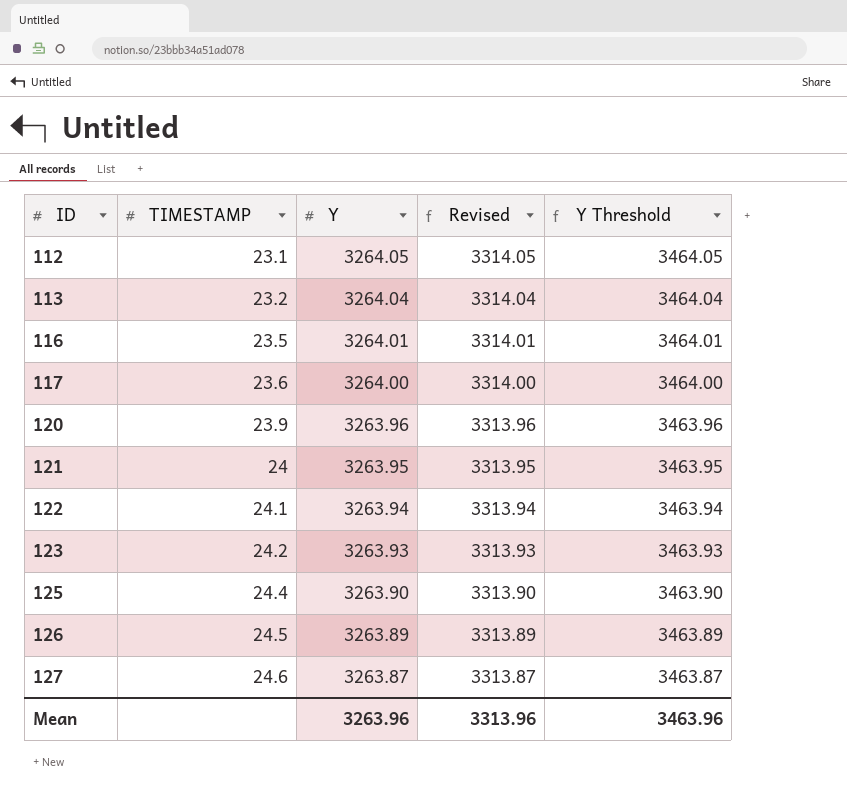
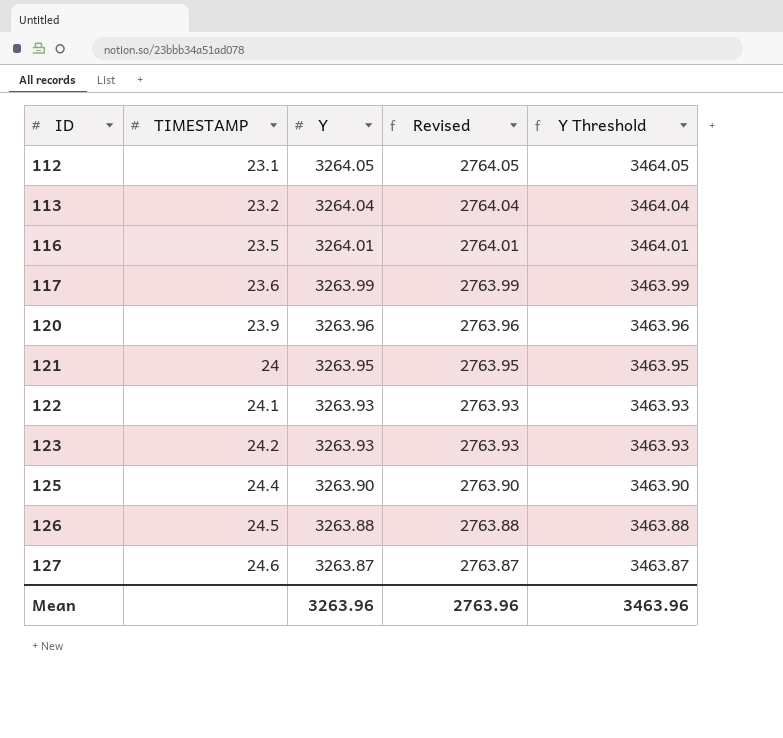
column Revised | formula: [Y] + 50 -> [Y] - 500
117 | Y: 3264.00 -> 3263.99
117 | Y Threshold: 3464.00 -> 3463.99
122 | Y: 3263.94 -> 3263.93
122 | Y Threshold: 3463.94 -> 3463.93
126 | Y: 3263.89 -> 3263.88
126 | Y Threshold: 3463.89 -> 3463.88
Mean | Revised: 3313.96 -> 2763.96

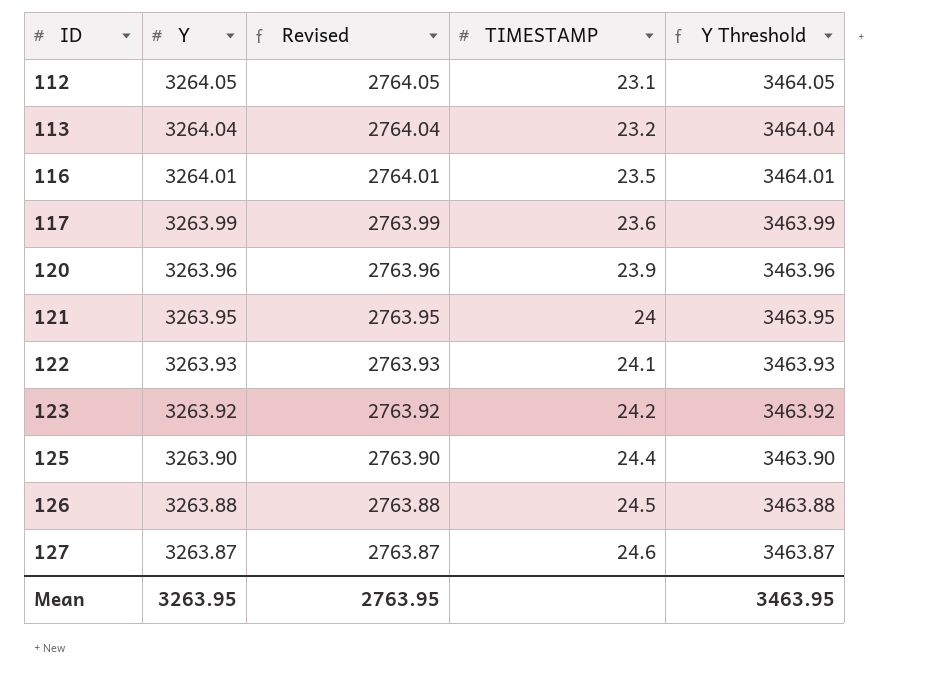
column TIMESTAMP | position: 2 -> 4
123 | Y: 3263.93 -> 3263.92
123 | Revised: 2763.93 -> 2763.92
123 | Y Threshold: 3463.93 -> 3463.92
Mean | Y: 3263.96 -> 3263.95
Mean | Revised: 2763.96 -> 2763.95
Mean | Y Threshold: 3463.96 -> 3463.95

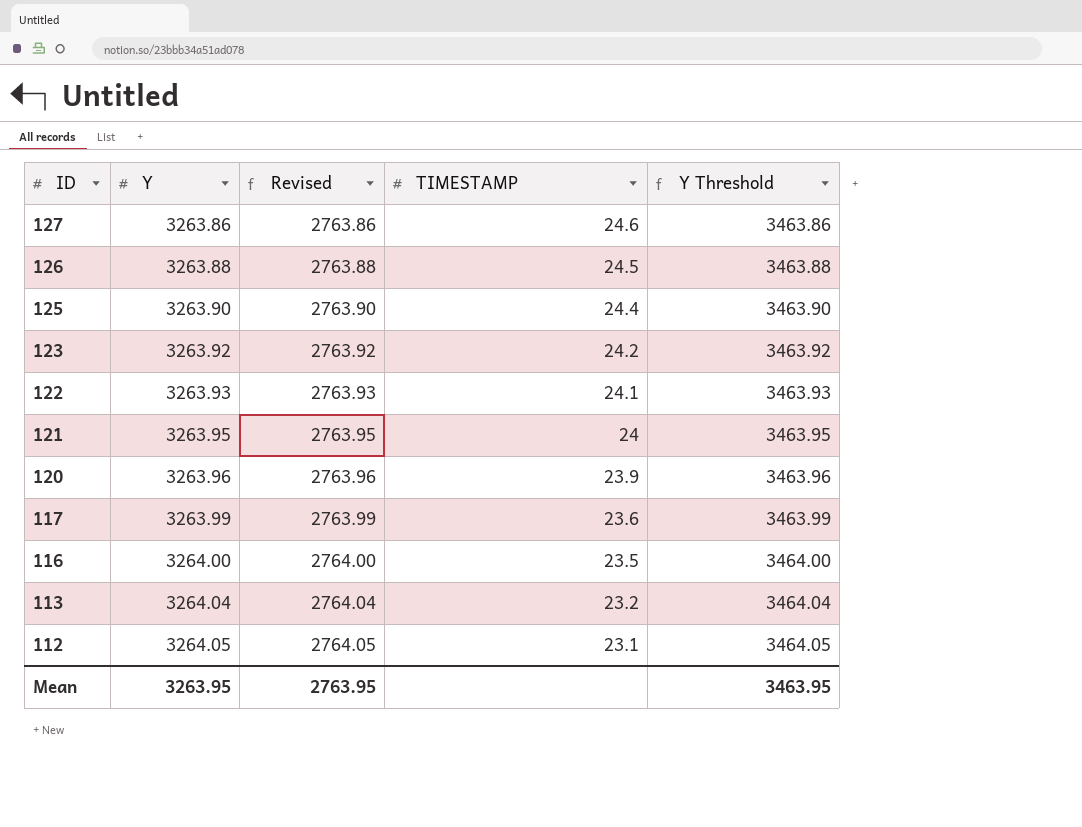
row order: ID ascending -> ID descending
127 | Y: 3263.87 -> 3263.86
127 | Revised: 2763.87 -> 2763.86
127 | Y Threshold: 3463.87 -> 3463.86
116 | Y: 3264.01 -> 3264.00
116 | Revised: 2764.01 -> 2764.00
116 | Y Threshold: 3464.01 -> 3464.00

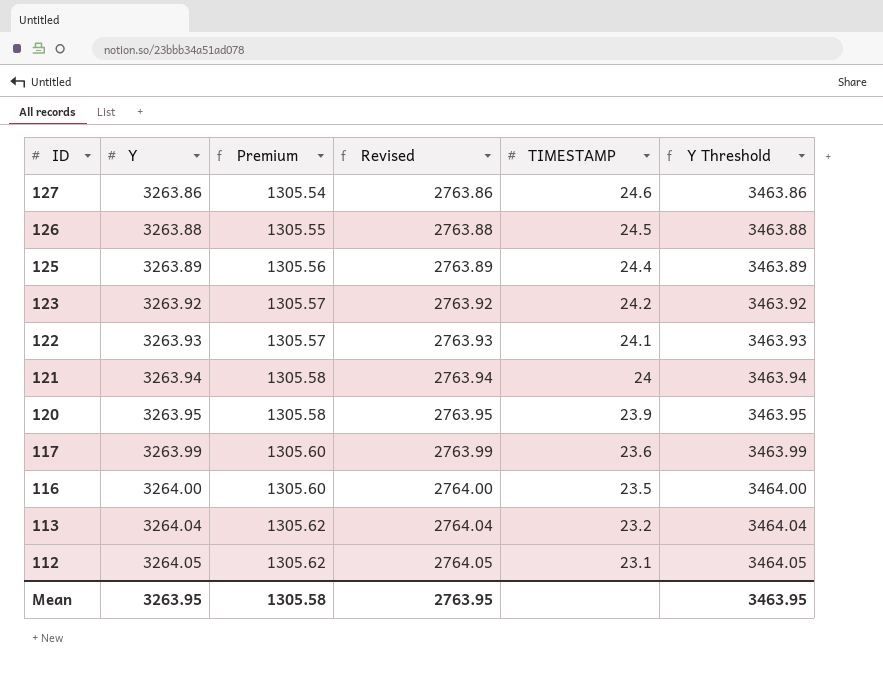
column Premium | formula: none -> [Y] * 0.4
125 | Y: 3263.90 -> 3263.89
125 | Revised: 2763.90 -> 2763.89
125 | Y Threshold: 3463.90 -> 3463.89
121 | Y: 3263.95 -> 3263.94
121 | Revised: 2763.95 -> 2763.94
121 | Y Threshold: 3463.95 -> 3463.94
120 | Y: 3263.96 -> 3263.95
120 | Revised: 2763.96 -> 2763.95
120 | Y Threshold: 3463.96 -> 3463.95

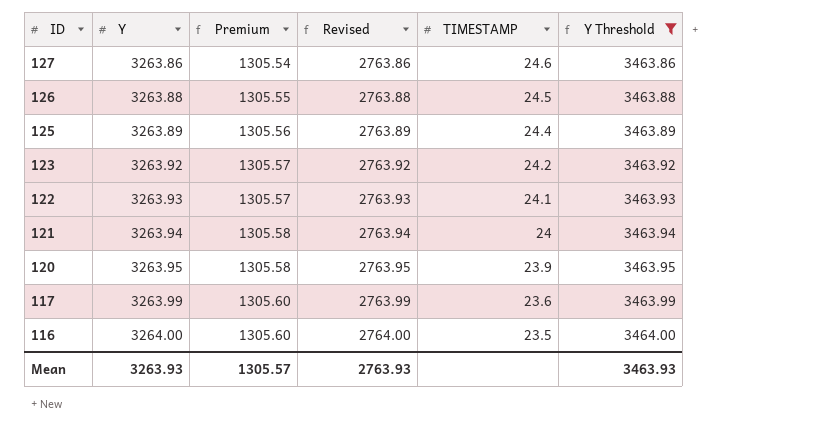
filter: none -> Y Threshold <= 3464.00
Mean | Y: 3263.95 -> 3263.93
Mean | Premium: 1305.58 -> 1305.57
Mean | Revised: 2763.95 -> 2763.93
Mean | Y Threshold: 3463.95 -> 3463.93

